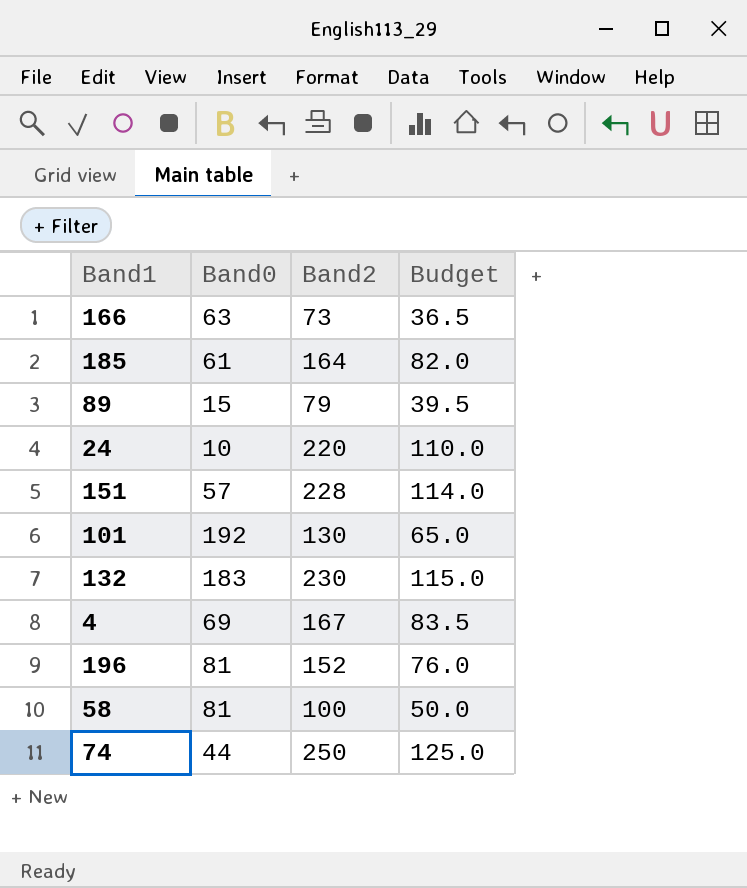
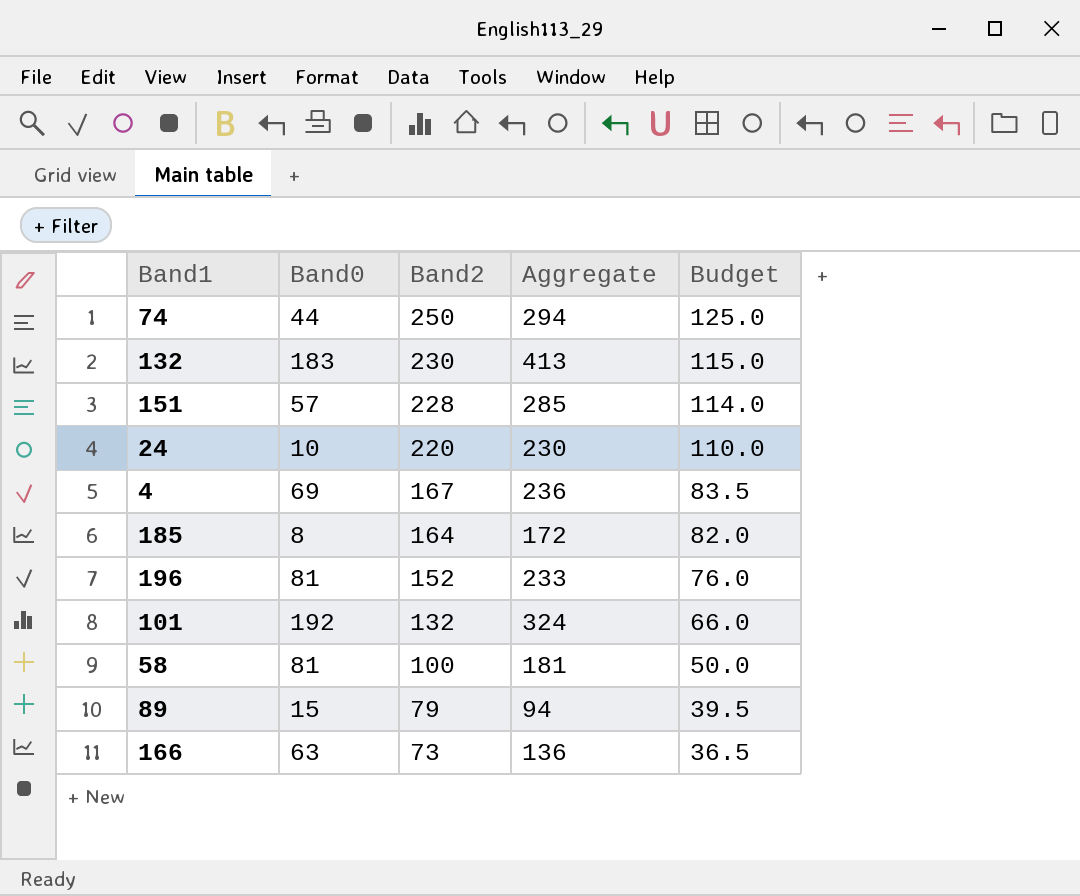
row order: none -> Band2 descending
column Aggregate | formula: none -> [Band0] + [Band2]
185 | Band0: 61 -> 8
101 | Band2: 130 -> 132
101 | Budget: 65.0 -> 66.0

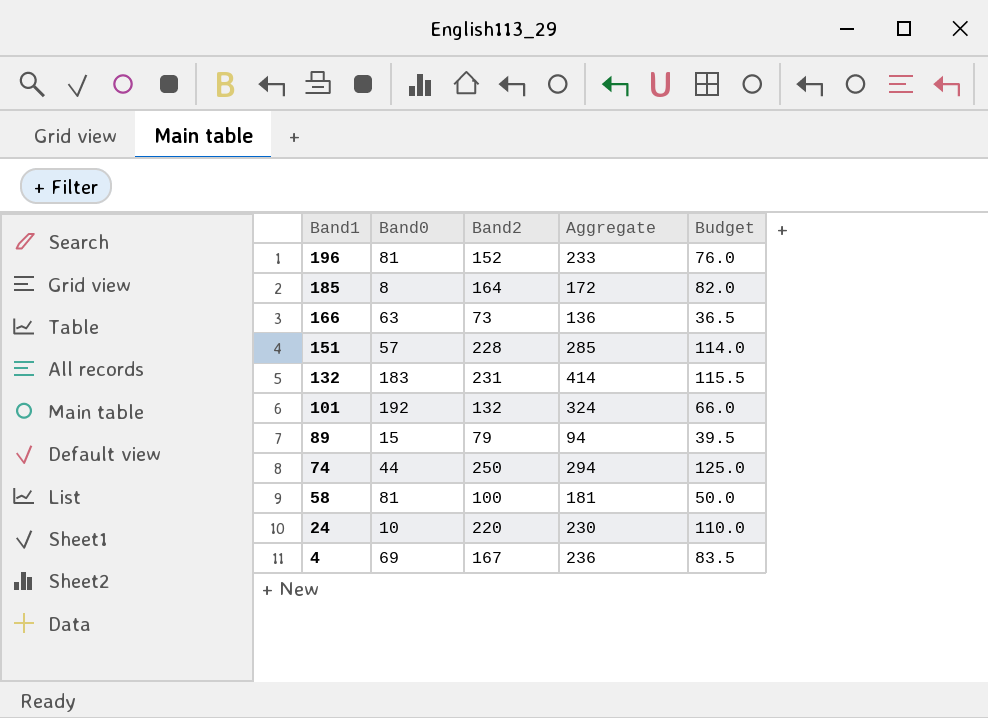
row order: Band2 descending -> Band1 descending
132 | Band2: 230 -> 231
132 | Aggregate: 413 -> 414
132 | Budget: 115.0 -> 115.5

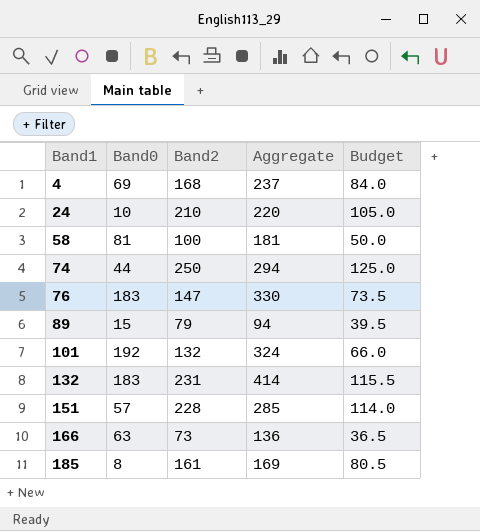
row order: Band1 descending -> Band1 ascending
row 196: 81 | 152 | 233 | 76.0 -> none
4 | Band2: 167 -> 168
4 | Aggregate: 236 -> 237
4 | Budget: 83.5 -> 84.0
24 | Band2: 220 -> 210
24 | Aggregate: 230 -> 220
24 | Budget: 110.0 -> 105.0
row 76: none -> 183 | 147 | 330 | 73.5
185 | Band2: 164 -> 161
185 | Aggregate: 172 -> 169
185 | Budget: 82.0 -> 80.5

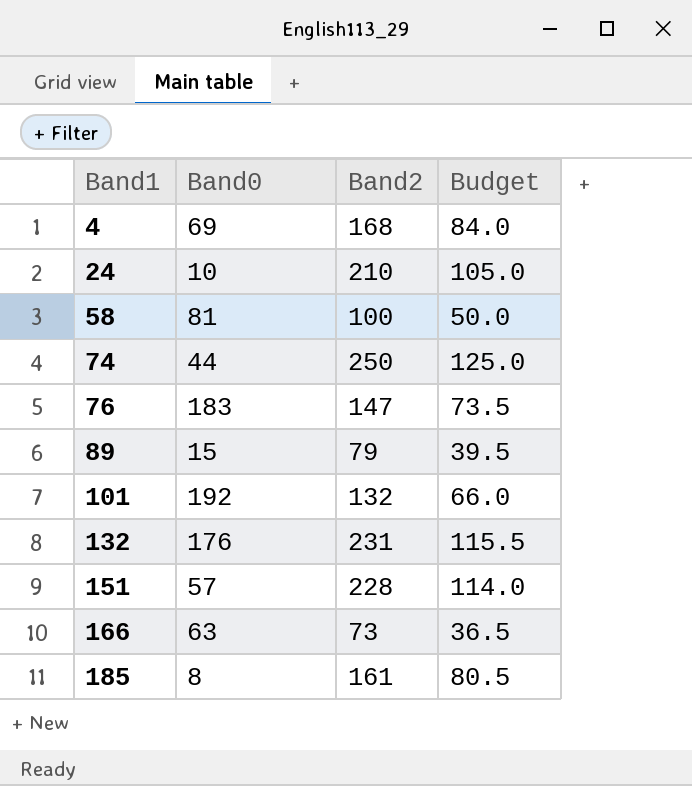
column Aggregate | formula: [Band0] + [Band2] -> none
132 | Band0: 183 -> 176

